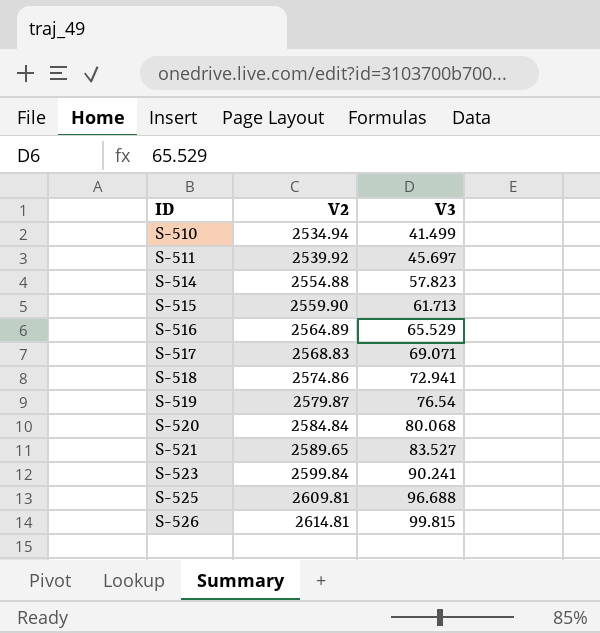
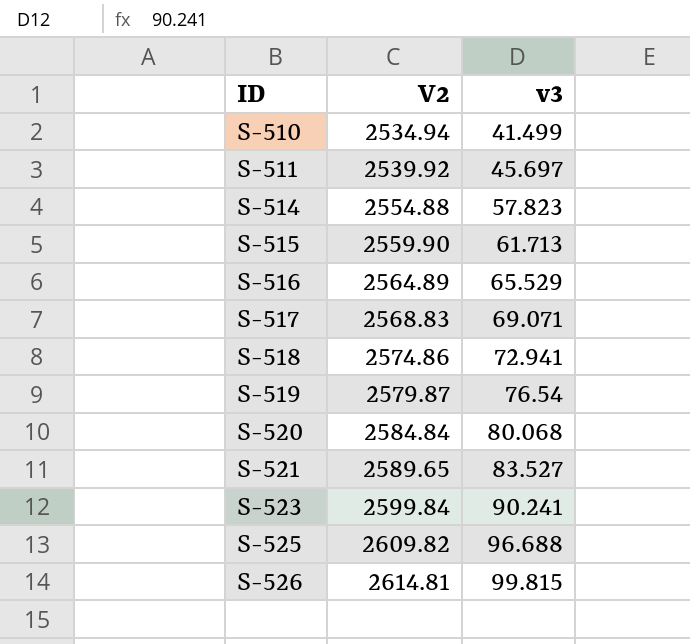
column name: V3 -> v3
S-525 | V2: 2609.81 -> 2609.82

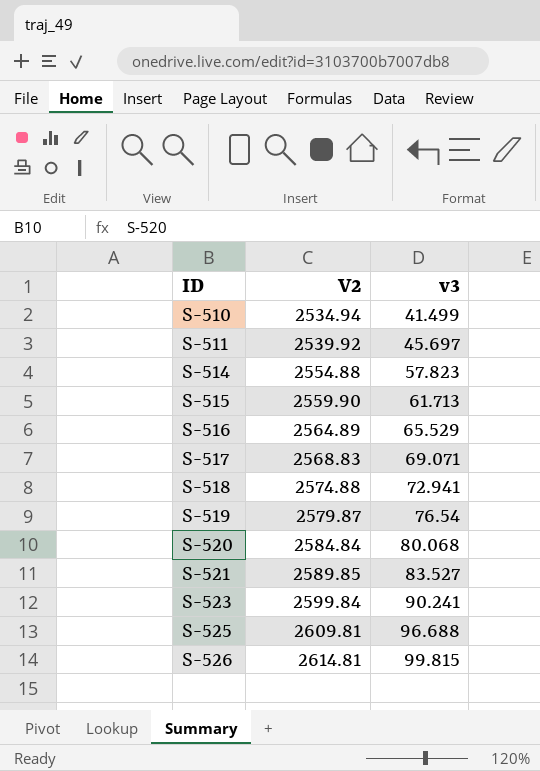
S-518 | V2: 2574.86 -> 2574.88
S-521 | V2: 2589.65 -> 2589.85
S-525 | V2: 2609.82 -> 2609.81

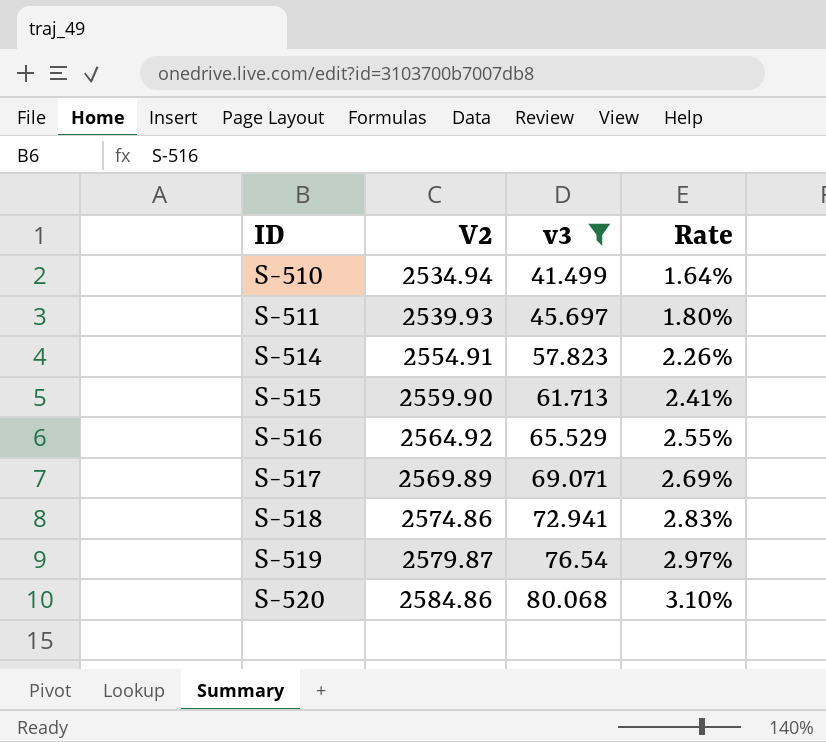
filter: none -> v3 <= 80.068
column Rate | formula: none -> [v3] / [V2]
S-511 | V2: 2539.92 -> 2539.93
S-514 | V2: 2554.88 -> 2554.91
S-516 | V2: 2564.89 -> 2564.92
S-517 | V2: 2568.83 -> 2569.89
S-518 | V2: 2574.88 -> 2574.86
S-520 | V2: 2584.84 -> 2584.86

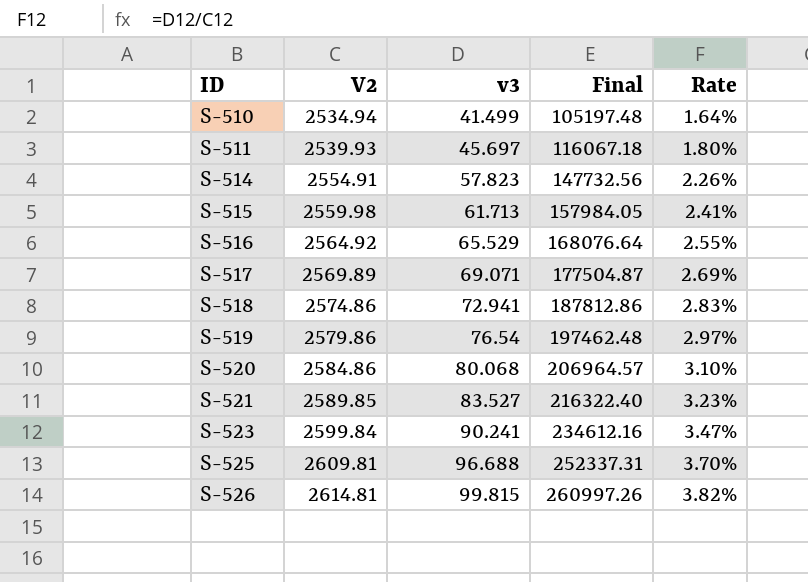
filter: v3 <= 80.068 -> none
column Final | formula: none -> [V2] * [v3]
S-515 | V2: 2559.90 -> 2559.98
S-519 | V2: 2579.87 -> 2579.86

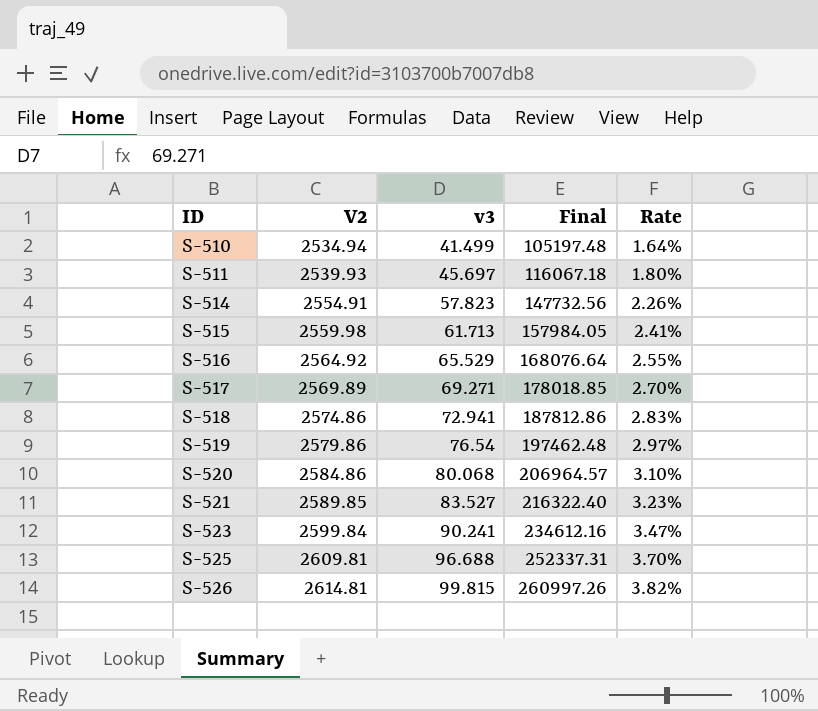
S-517 | v3: 69.071 -> 69.271
S-517 | Final: 177504.87 -> 178018.85
S-517 | Rate: 2.69% -> 2.70%

